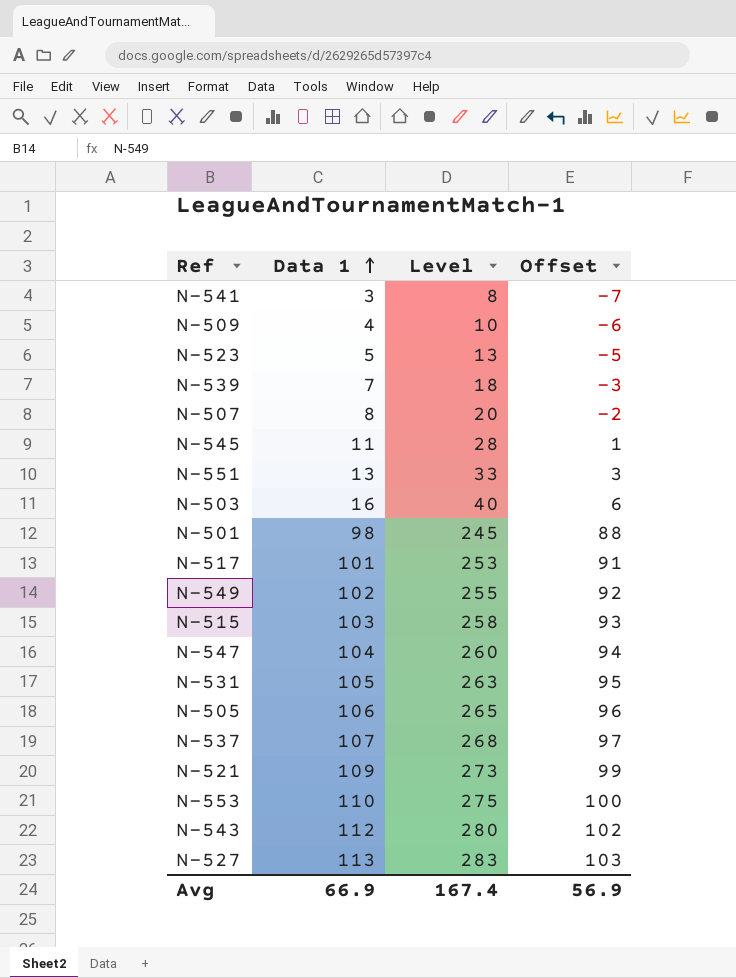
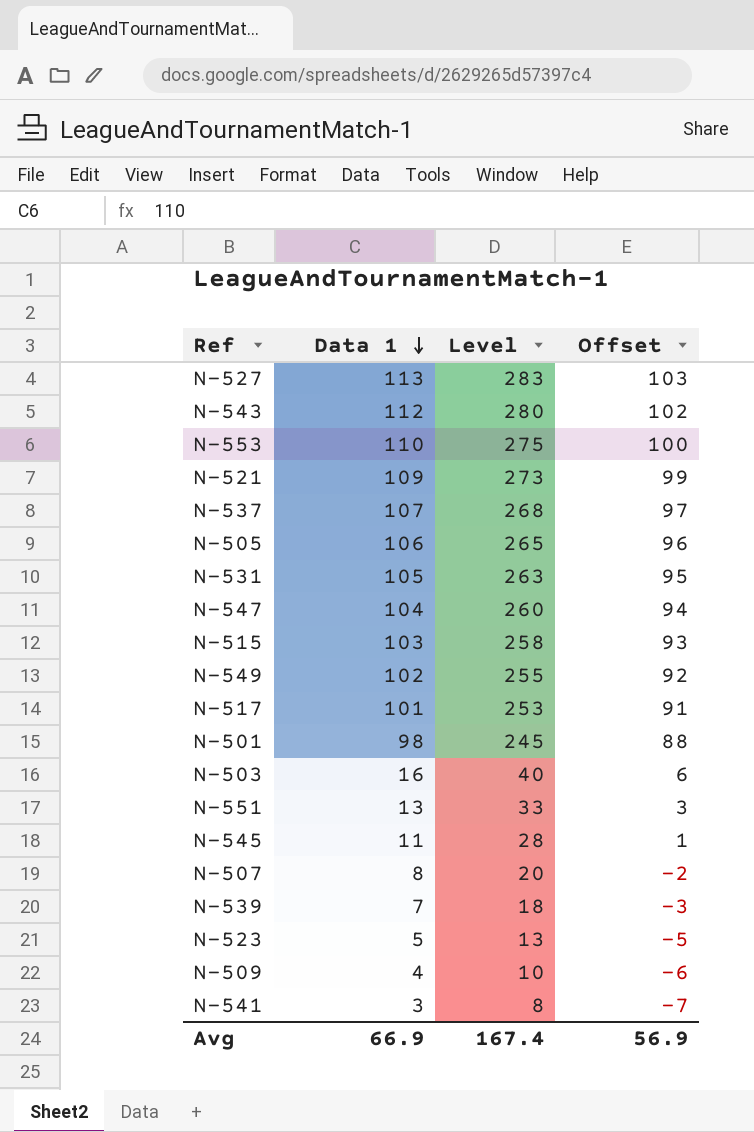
row order: Data 1 ascending -> Data 1 descending

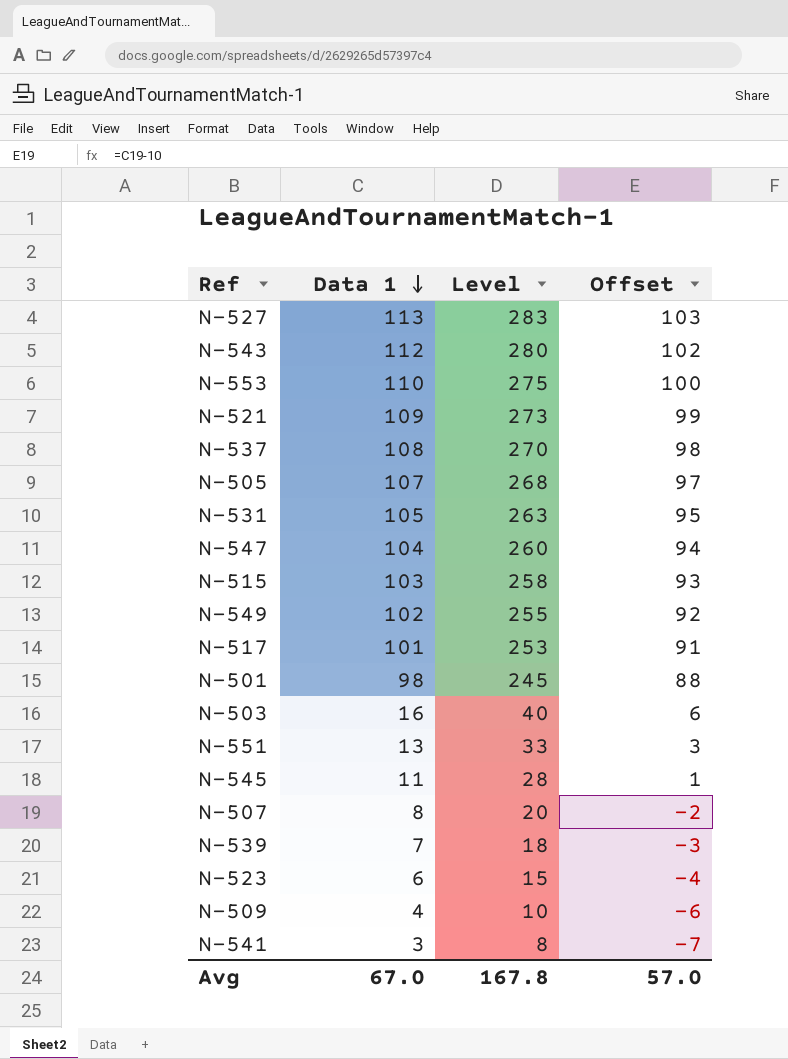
N-537 | Data 1: 107 -> 108
N-537 | Level: 268 -> 270
N-537 | Offset: 97 -> 98
N-505 | Data 1: 106 -> 107
N-505 | Level: 265 -> 268
N-505 | Offset: 96 -> 97
N-523 | Data 1: 5 -> 6
N-523 | Level: 13 -> 15
N-523 | Offset: -5 -> -4
Avg | Data 1: 66.9 -> 67.0
Avg | Level: 167.4 -> 167.8
Avg | Offset: 56.9 -> 57.0

